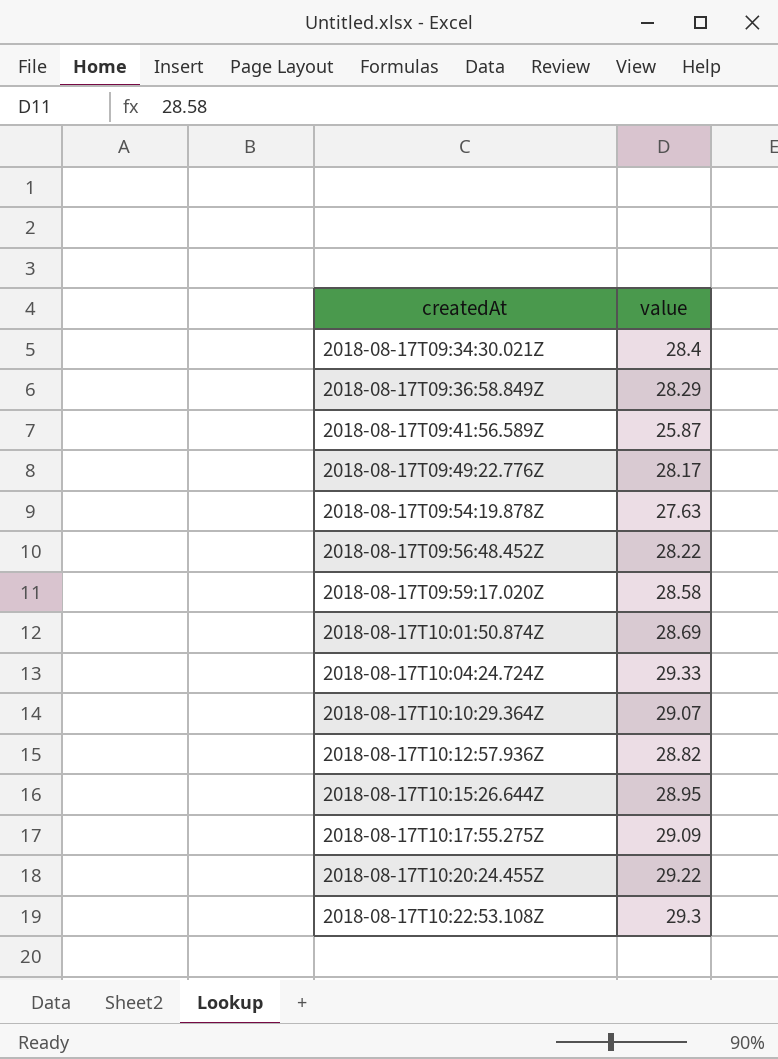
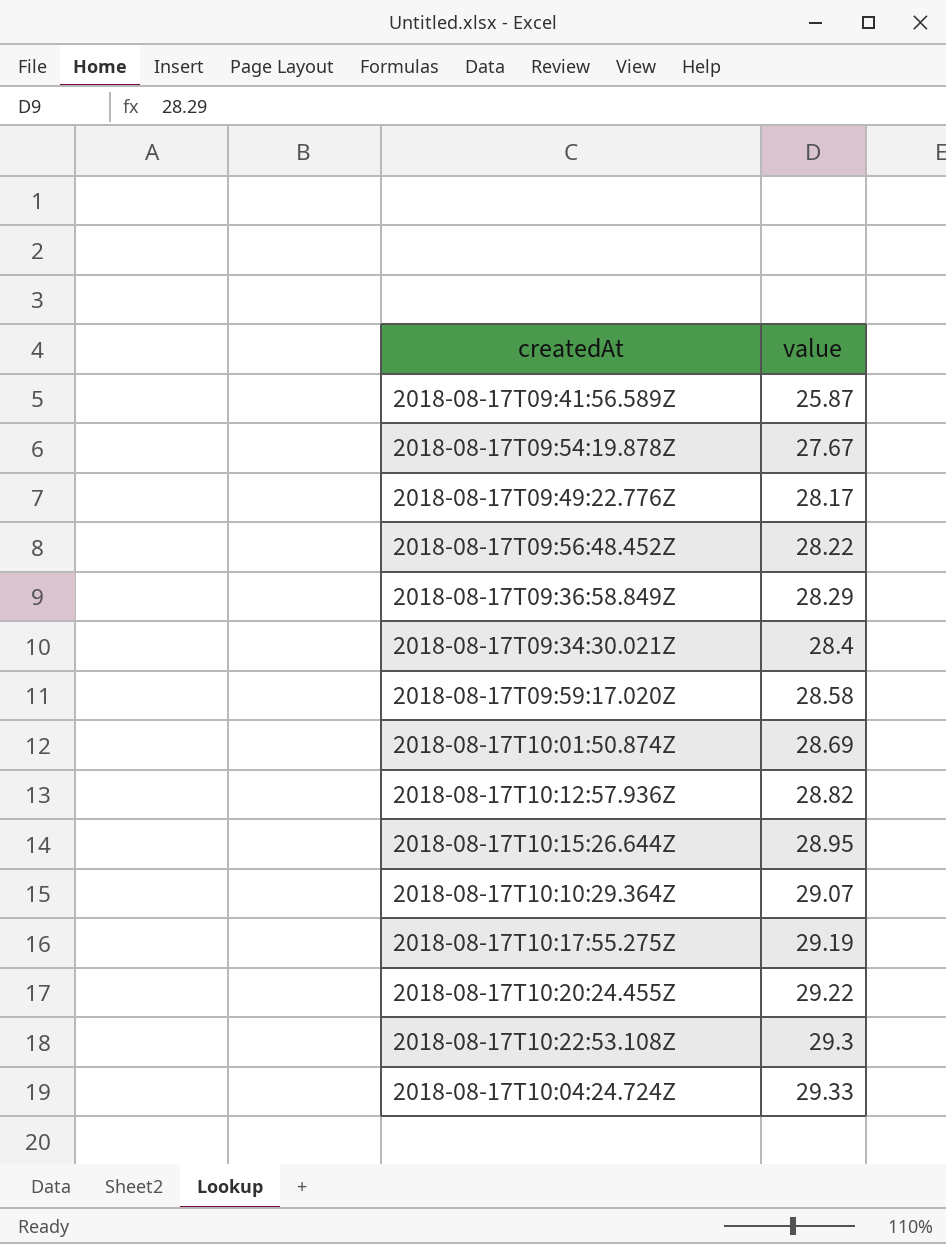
row order: createdAt ascending -> value ascending
2018-08-17T09:54:19.878Z | value: 27.63 -> 27.67
2018-08-17T10:17:55.275Z | value: 29.09 -> 29.19

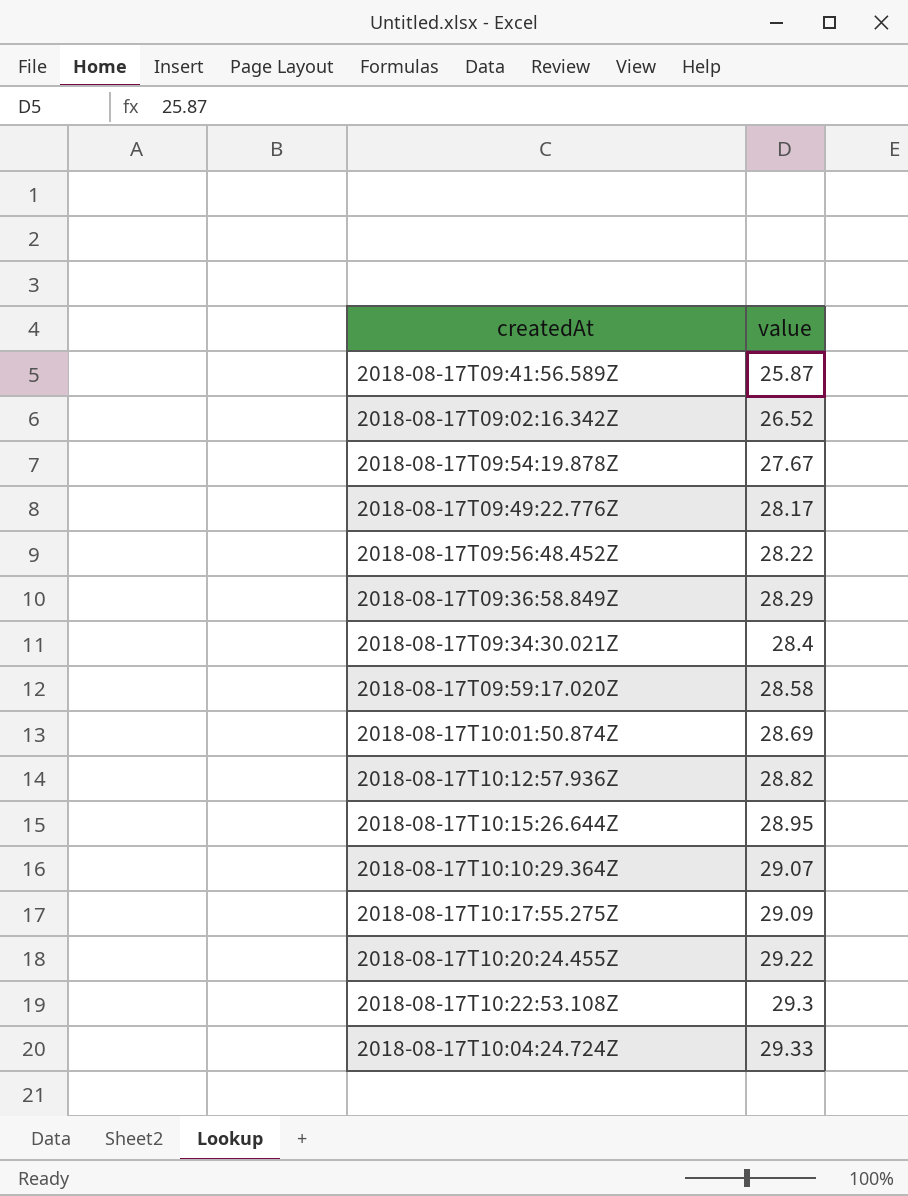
row 2018-08-17T09:02:16.342Z: none -> 26.52
2018-08-17T10:17:55.275Z | value: 29.19 -> 29.09

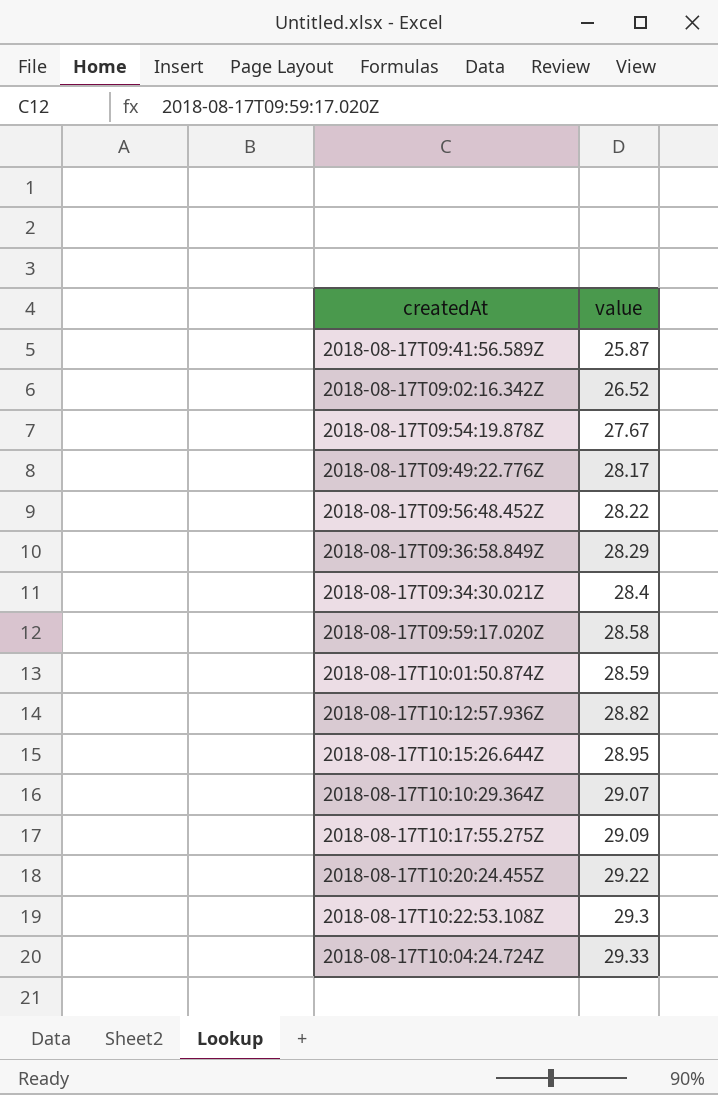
2018-08-17T10:01:50.874Z | value: 28.69 -> 28.59

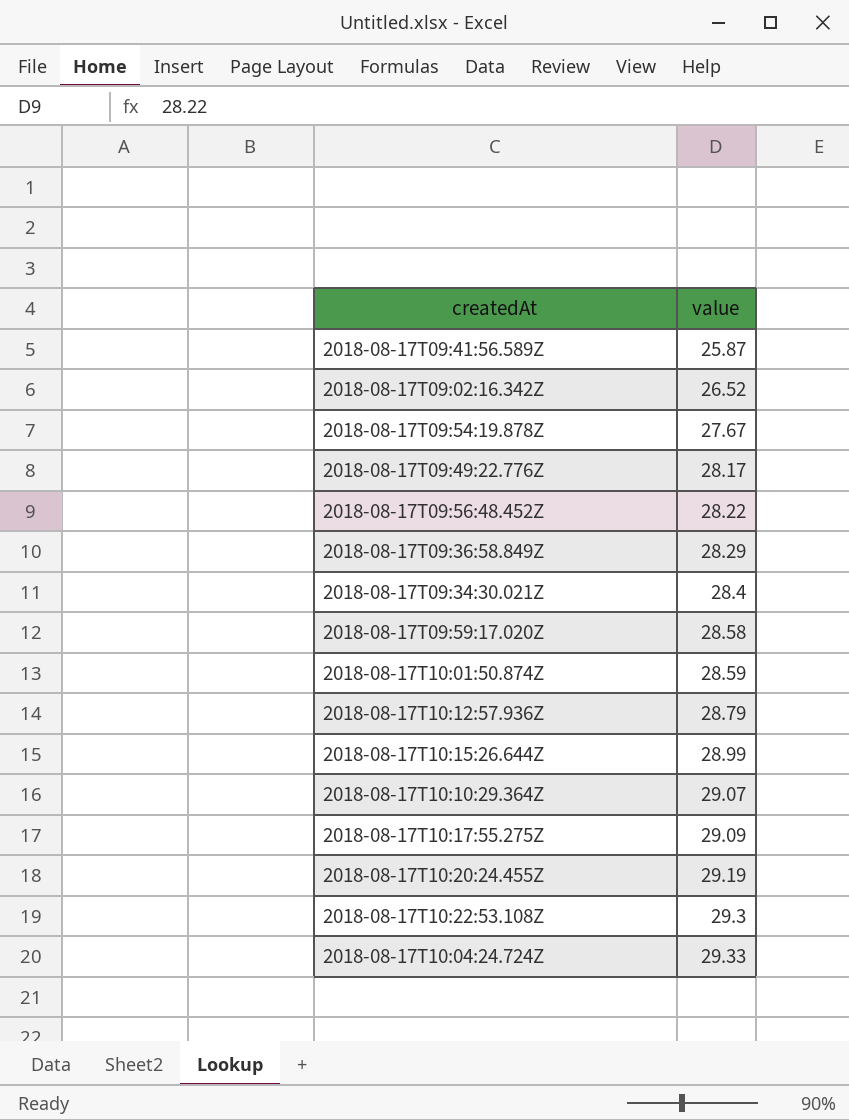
2018-08-17T10:12:57.936Z | value: 28.82 -> 28.79
2018-08-17T10:15:26.644Z | value: 28.95 -> 28.99
2018-08-17T10:20:24.455Z | value: 29.22 -> 29.19

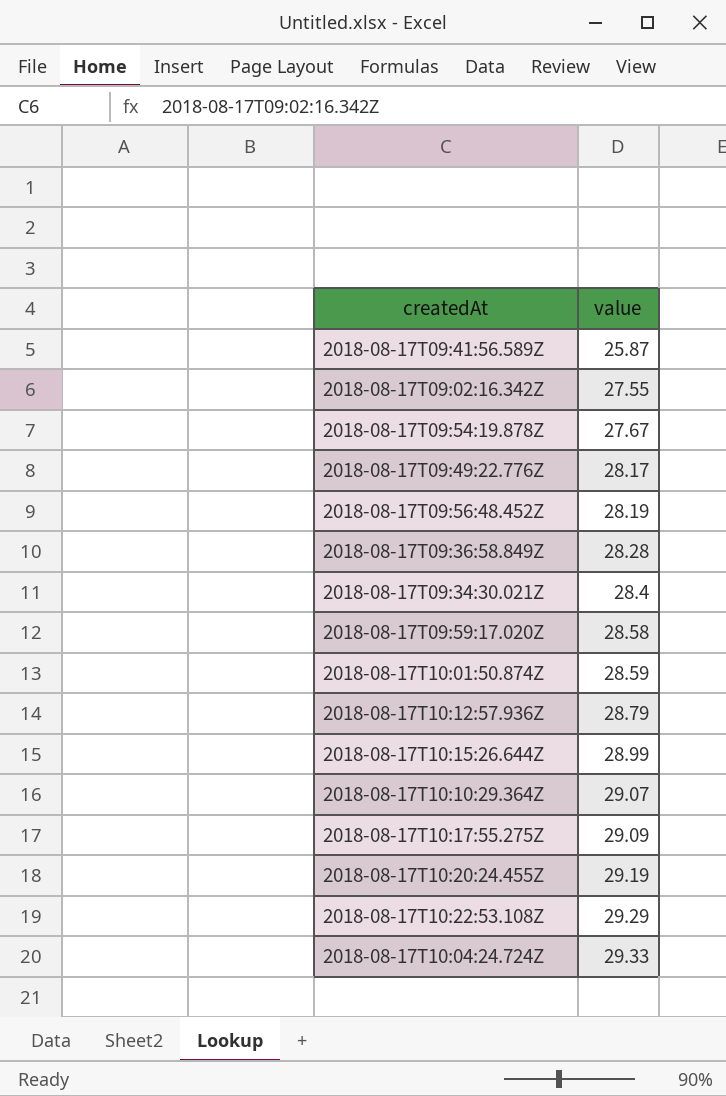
2018-08-17T09:02:16.342Z | value: 26.52 -> 27.55
2018-08-17T09:56:48.452Z | value: 28.22 -> 28.19
2018-08-17T09:36:58.849Z | value: 28.29 -> 28.28
2018-08-17T10:22:53.108Z | value: 29.3 -> 29.29

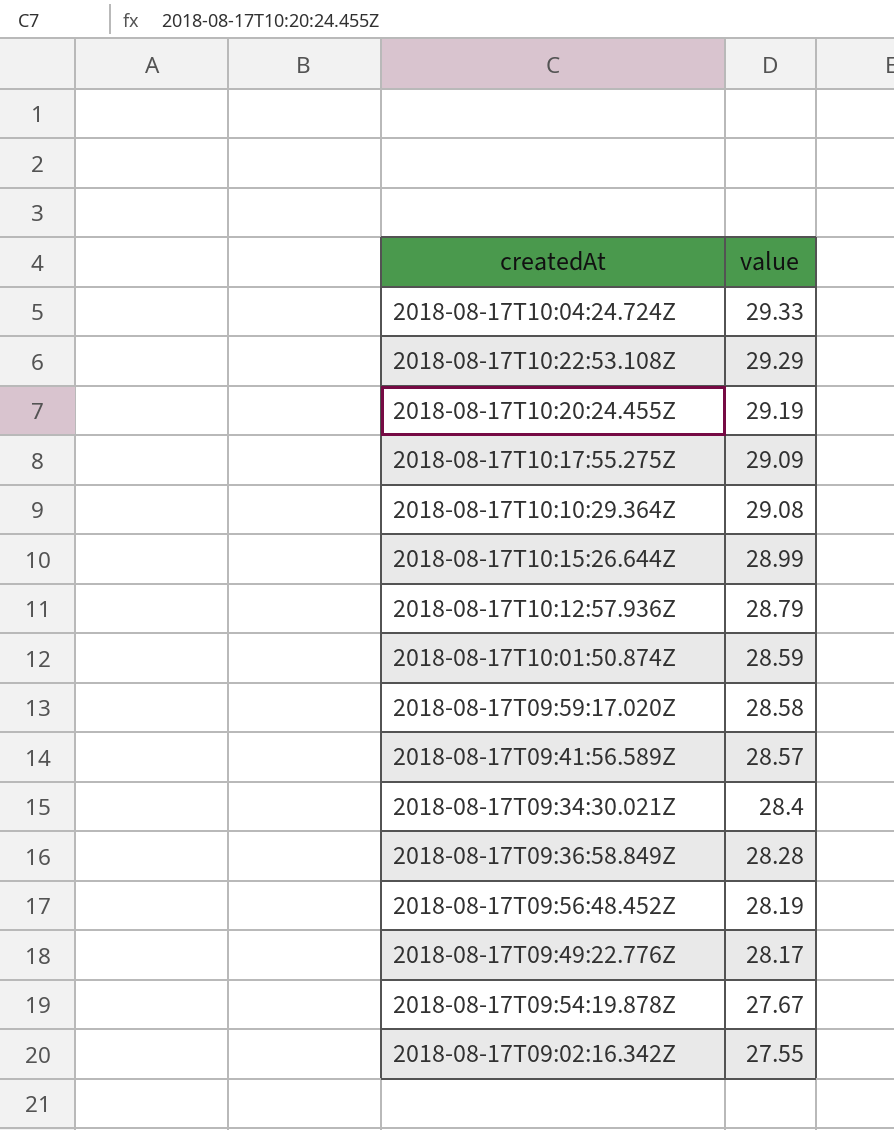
row order: value ascending -> value descending
2018-08-17T10:10:29.364Z | value: 29.07 -> 29.08
2018-08-17T09:41:56.589Z | value: 25.87 -> 28.57

